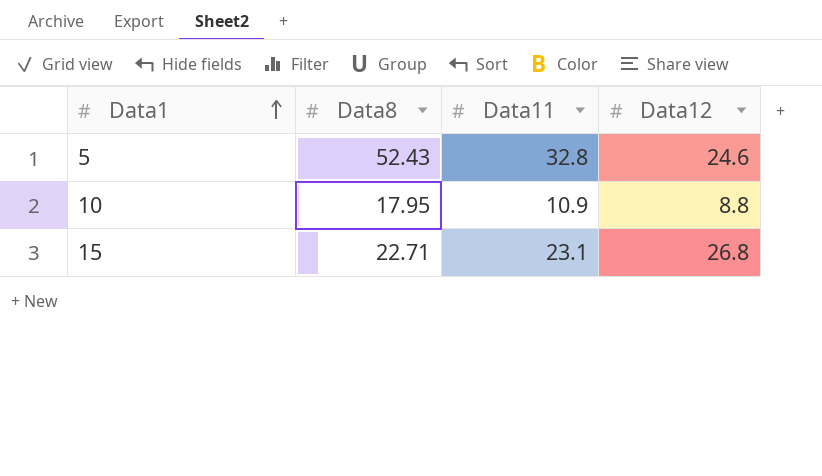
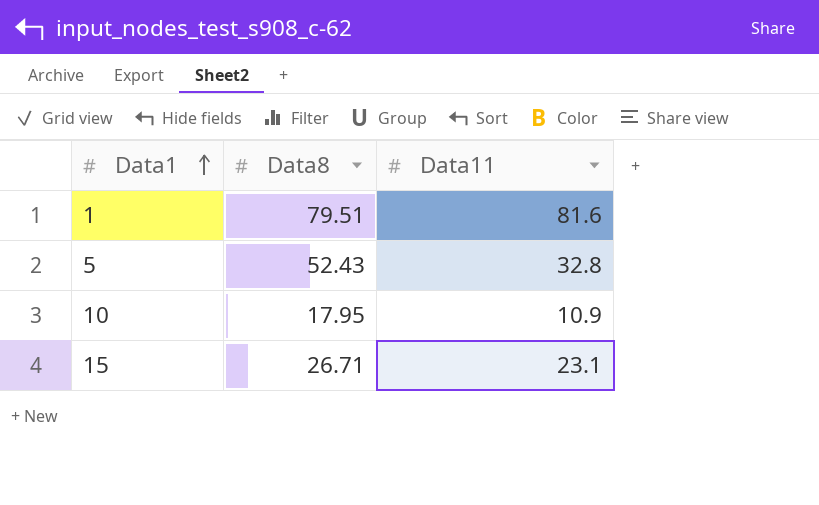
column Data12 | position: 4 -> none
row 1: none -> 79.51 | 81.6
15 | Data8: 22.71 -> 26.71

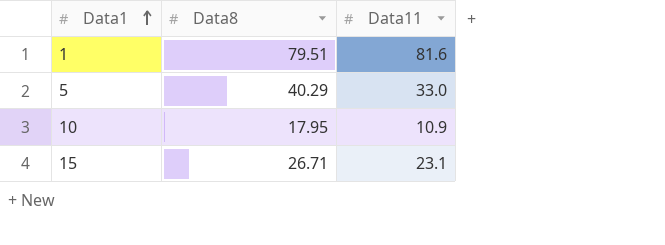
5 | Data8: 52.43 -> 40.29
5 | Data11: 32.8 -> 33.0

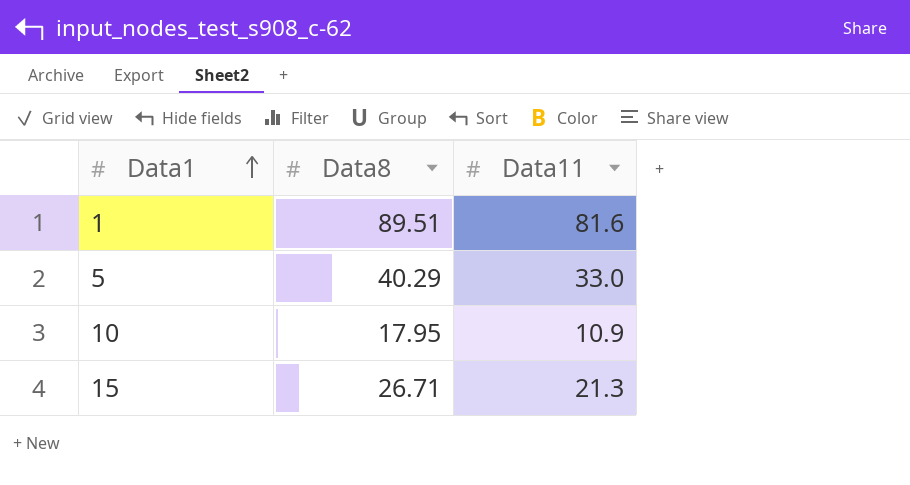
1 | Data8: 79.51 -> 89.51
15 | Data11: 23.1 -> 21.3

